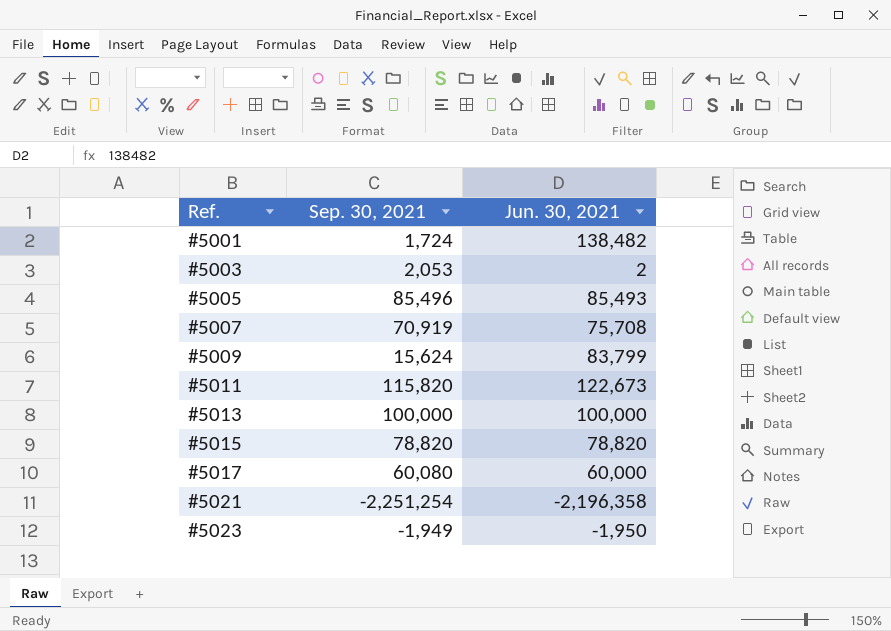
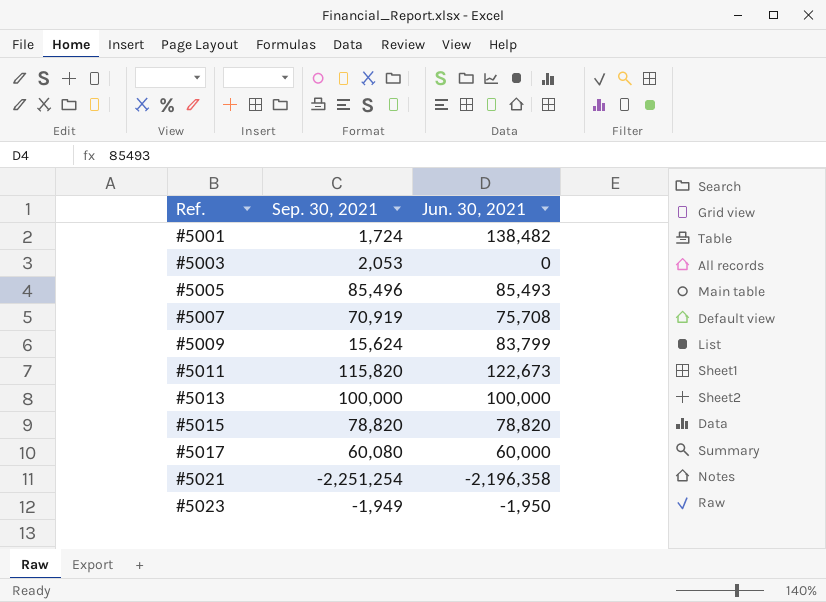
#5003 | Jun. 30, 2021: 2 -> 0

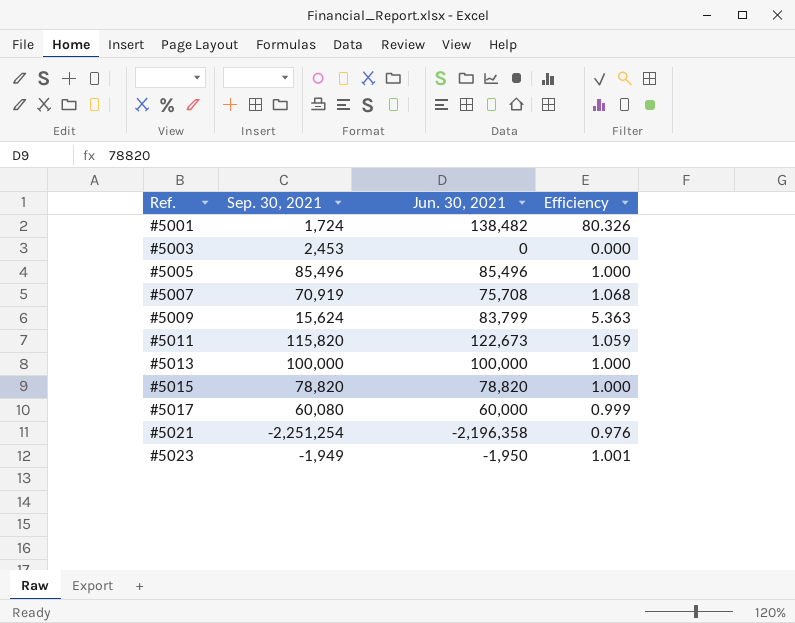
column Efficiency | formula: none -> [Jun. 30, 2021] / [Sep. 30, 2021]
#5003 | Sep. 30, 2021: 2,053 -> 2,453
#5005 | Jun. 30, 2021: 85,493 -> 85,496

